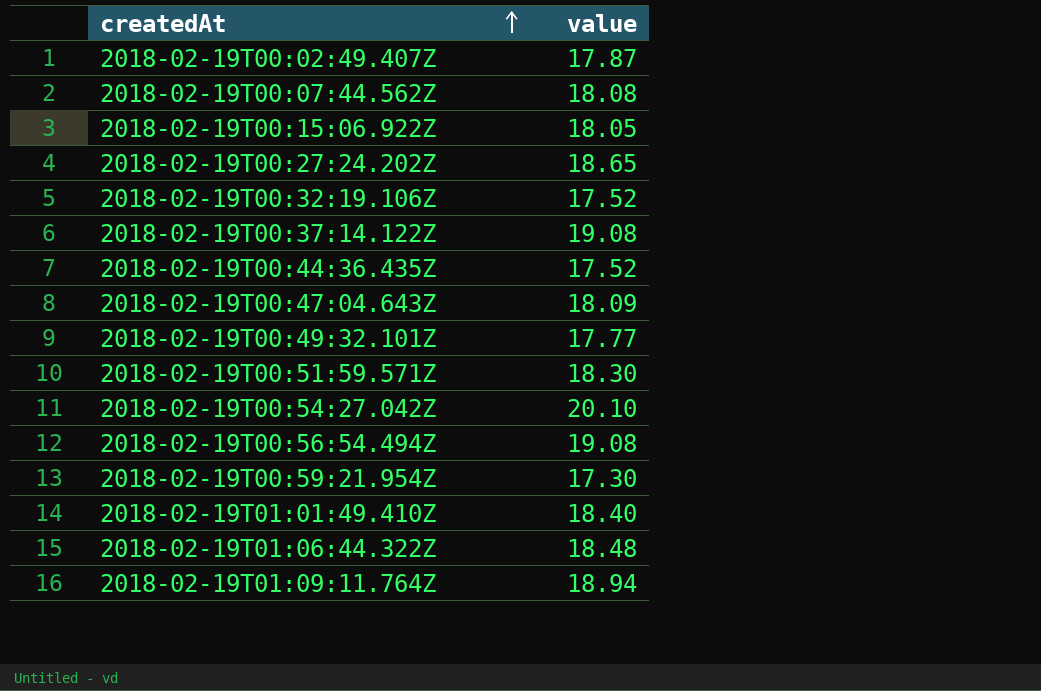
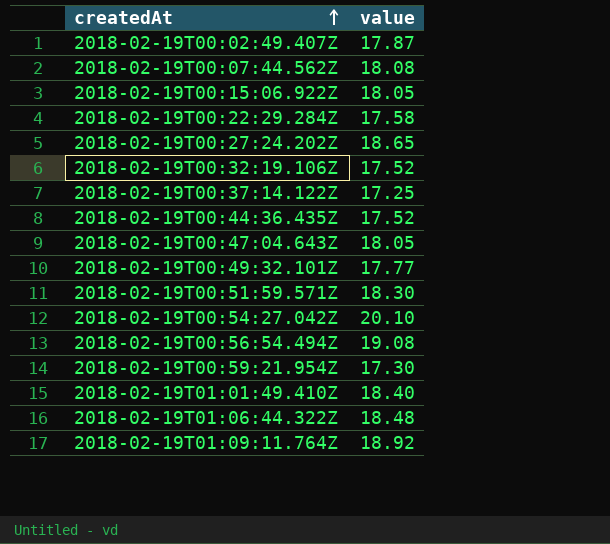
row 2018-02-19T00:22:29.284Z: none -> 17.58
2018-02-19T00:37:14.122Z | value: 19.08 -> 17.25
2018-02-19T00:47:04.643Z | value: 18.09 -> 18.05
2018-02-19T01:09:11.764Z | value: 18.94 -> 18.92

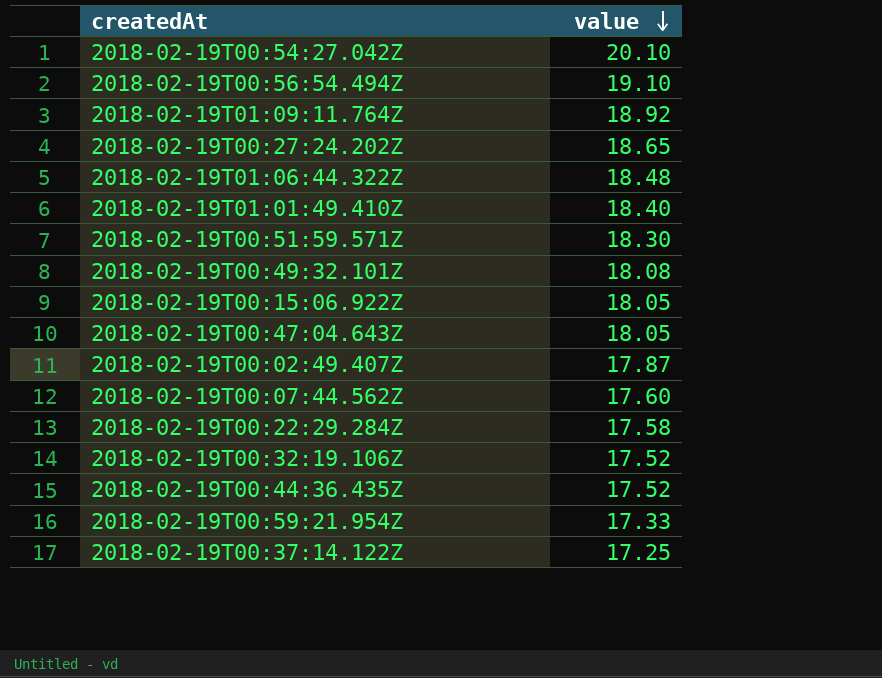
row order: createdAt ascending -> value descending
2018-02-19T00:56:54.494Z | value: 19.08 -> 19.10
2018-02-19T00:49:32.101Z | value: 17.77 -> 18.08
2018-02-19T00:07:44.562Z | value: 18.08 -> 17.60
2018-02-19T00:59:21.954Z | value: 17.30 -> 17.33

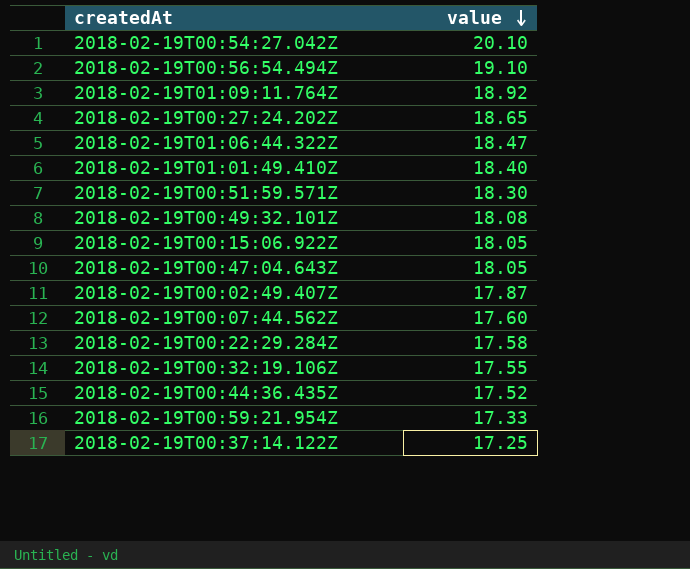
2018-02-19T01:06:44.322Z | value: 18.48 -> 18.47
2018-02-19T00:32:19.106Z | value: 17.52 -> 17.55

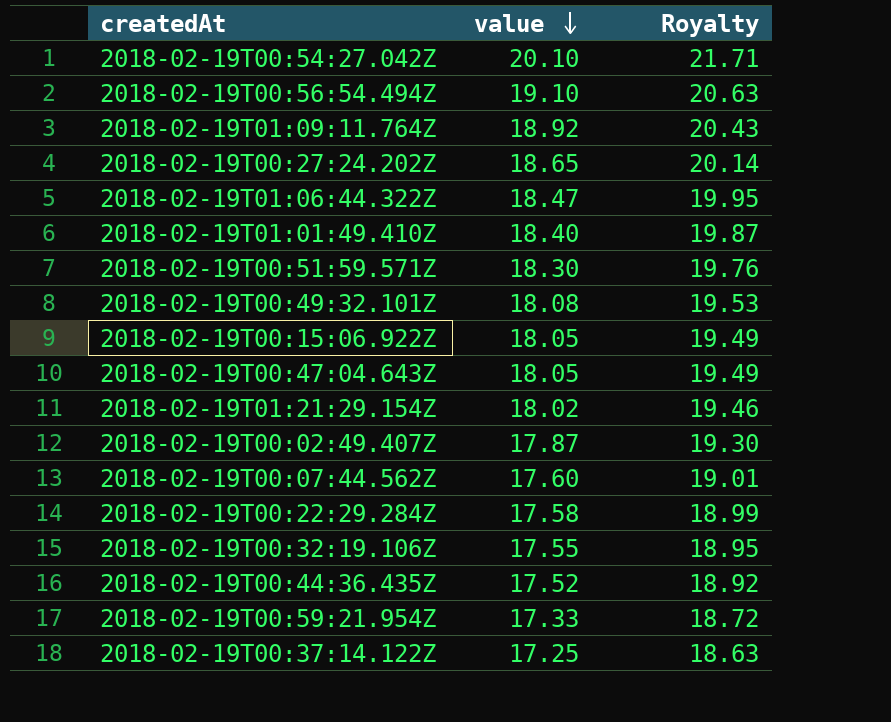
column Royalty | formula: none -> [value] * 1.08
row 2018-02-19T01:21:29.154Z: none -> 18.02 | 19.46

